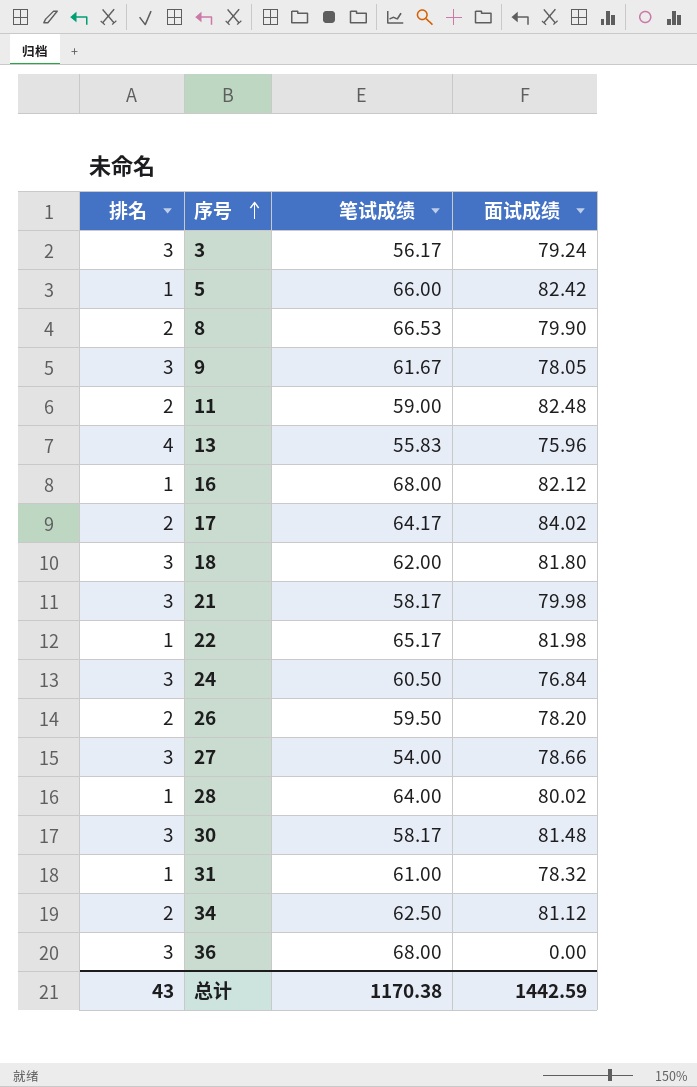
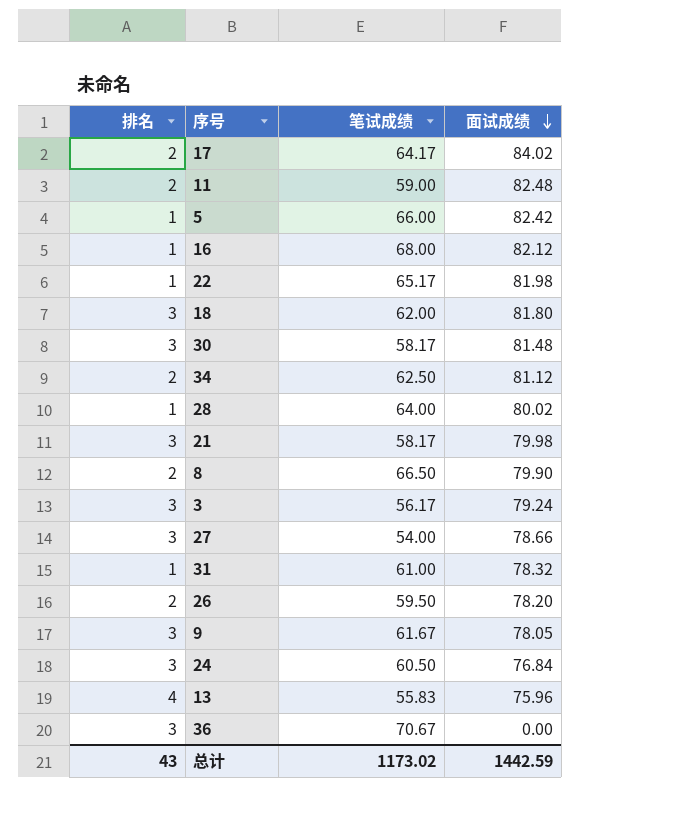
row order: 序号 ascending -> 面试成绩 descending
8 | 笔试成绩: 66.53 -> 66.50
36 | 笔试成绩: 68.00 -> 70.67
总计 | 笔试成绩: 1170.38 -> 1173.02

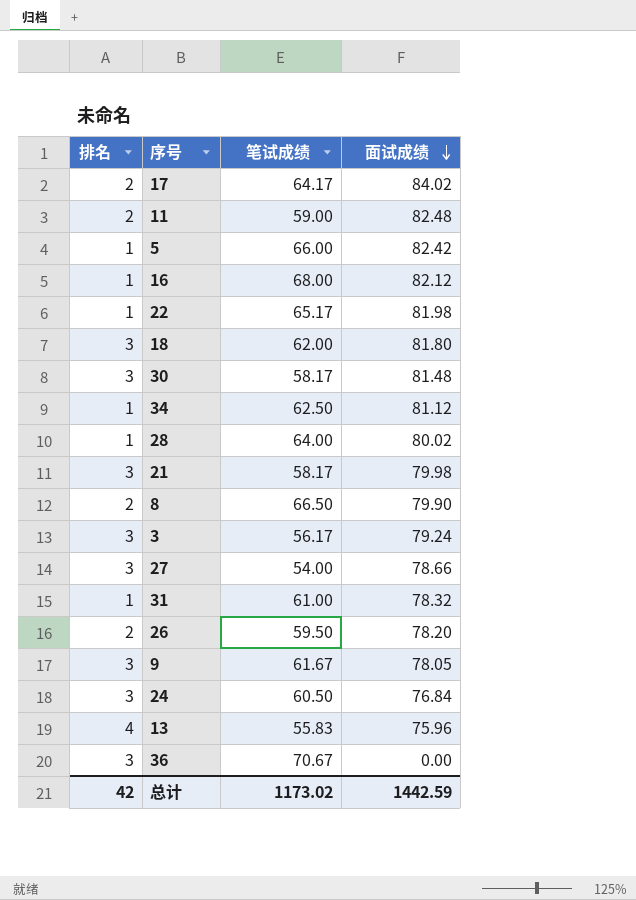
34 | 排名: 2 -> 1
总计 | 排名: 43 -> 42

